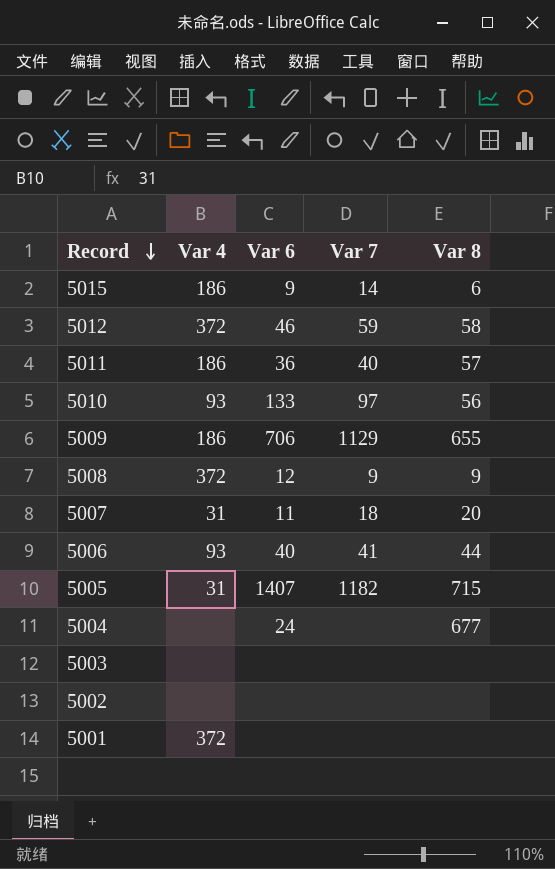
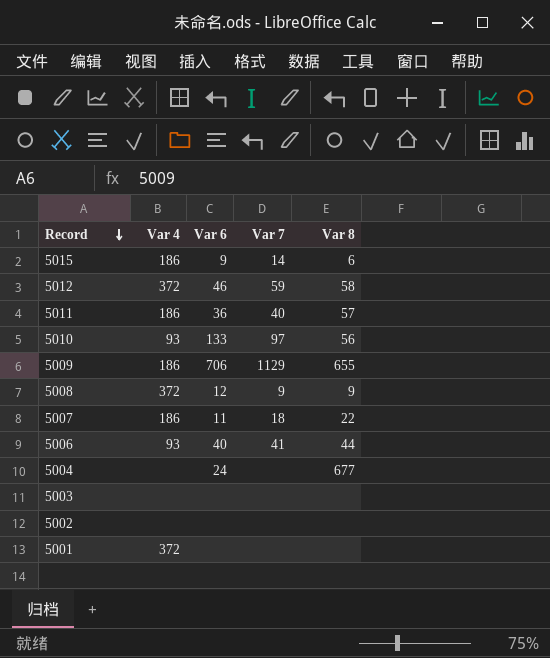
row 5005: 31 | 1407 | 1182 | 715 -> none
5007 | Var 4: 31 -> 186
5007 | Var 8: 20 -> 22

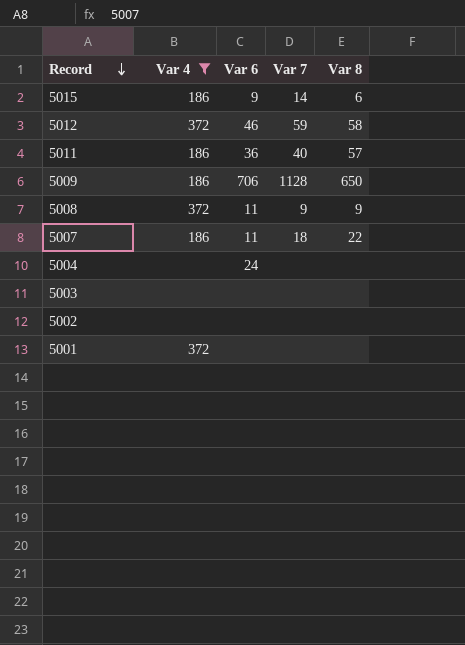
filter: none -> Var 4 != 93
5009 | Var 7: 1129 -> 1128
5009 | Var 8: 655 -> 650
5008 | Var 6: 12 -> 11
5004 | Var 8: 677 -> none

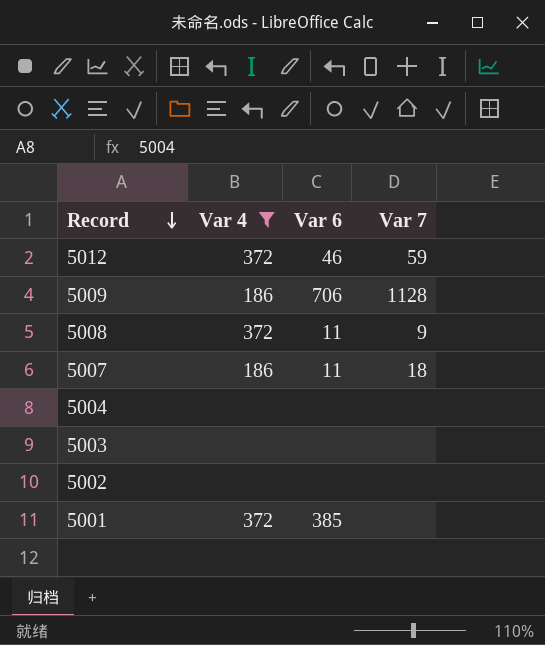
column Var 8 | position: 5 -> none
row 5015: 186 | 9 | 14 | 6 -> none
row 5011: 186 | 36 | 40 | 57 -> none
5004 | Var 6: 24 -> none
5001 | Var 6: none -> 385

